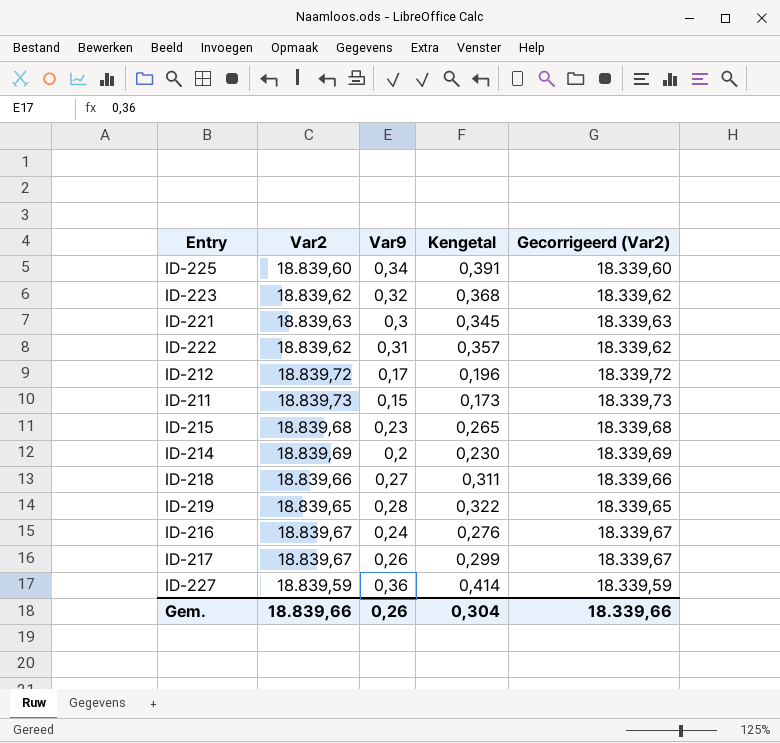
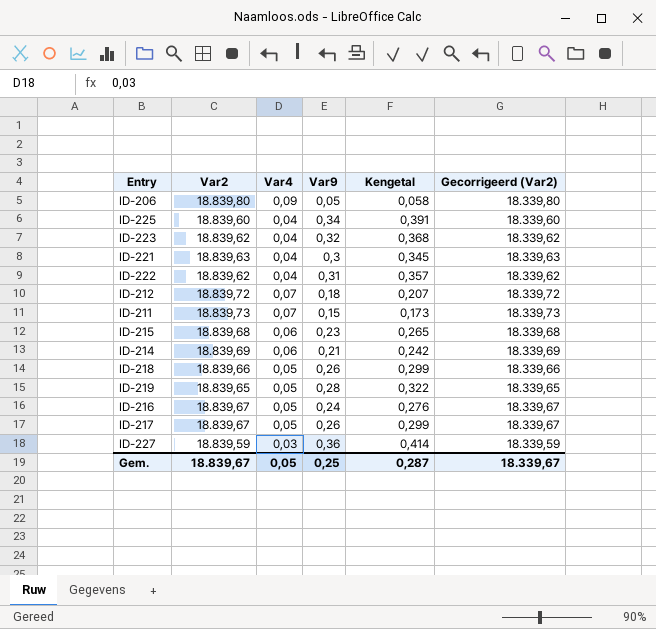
column Var4 | position: none -> 3
row ID-206: none -> 18.839,80 | 0,09 | 0,05 | 0,058 | 18.339,80
ID-212 | Var9: 0,17 -> 0,18
ID-212 | Kengetal: 0,196 -> 0,207
ID-214 | Var9: 0,2 -> 0,21
ID-214 | Kengetal: 0,230 -> 0,242
ID-218 | Var9: 0,27 -> 0,26
ID-218 | Kengetal: 0,311 -> 0,299
Gem. | Var2: 18.839,66 -> 18.839,67
Gem. | Var9: 0,26 -> 0,25
Gem. | Kengetal: 0,304 -> 0,287
Gem. | Gecorrigeerd (Var2): 18.339,66 -> 18.339,67

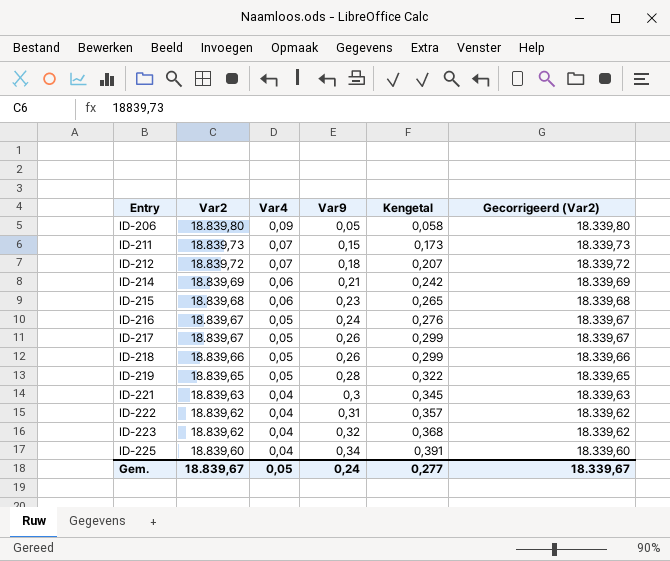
row order: none -> Entry ascending
row ID-227: 18.839,59 | 0,03 | 0,36 | 0,414 | 18.339,59 -> none
Gem. | Var9: 0,25 -> 0,24
Gem. | Kengetal: 0,287 -> 0,277

